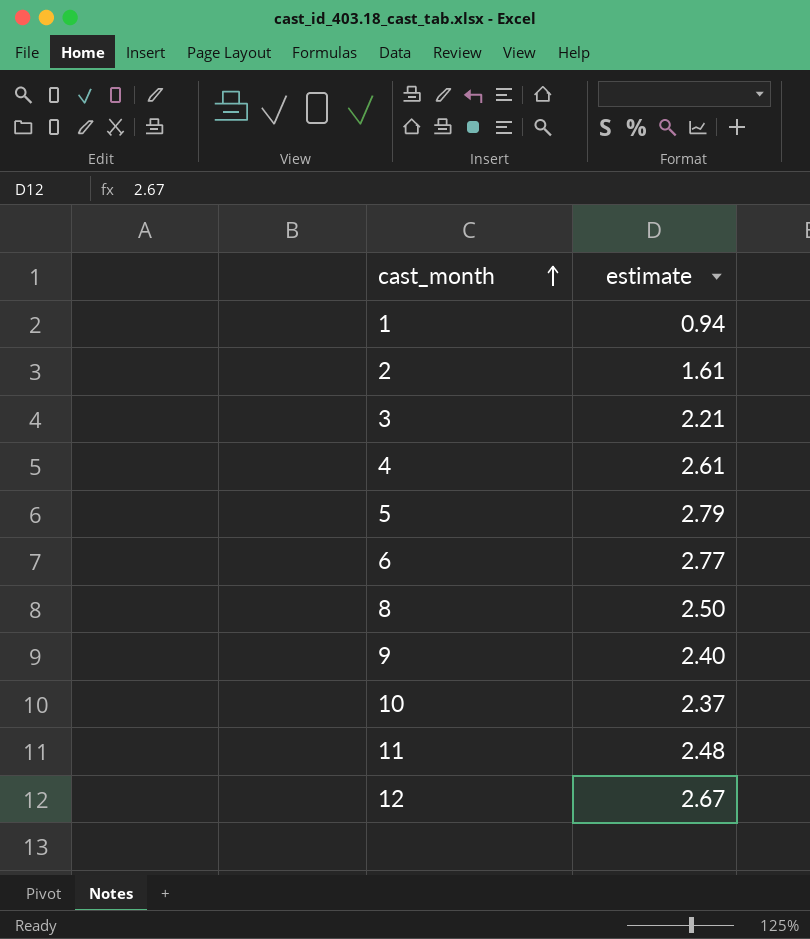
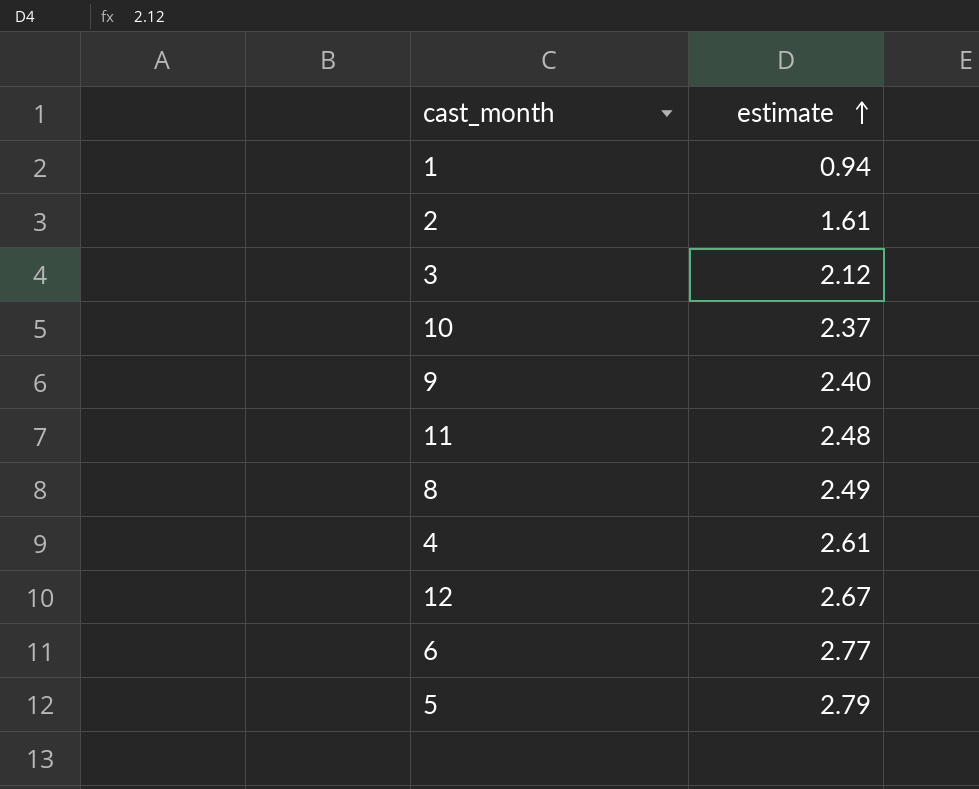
row order: cast_month ascending -> estimate ascending
3 | estimate: 2.21 -> 2.12
8 | estimate: 2.50 -> 2.49

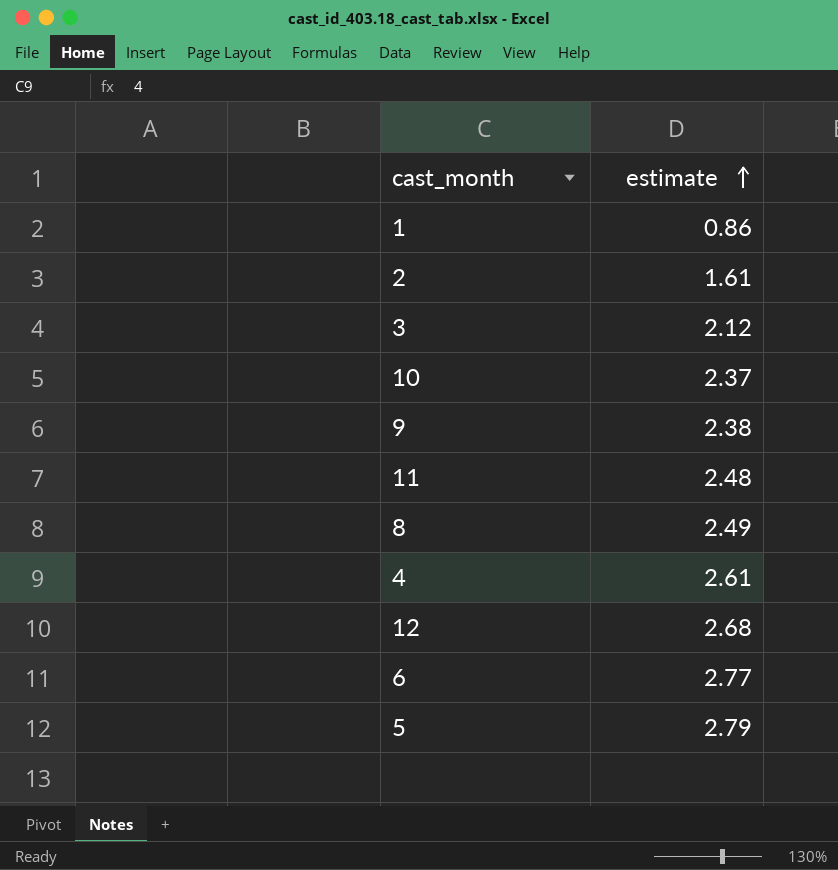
1 | estimate: 0.94 -> 0.86
9 | estimate: 2.40 -> 2.38
12 | estimate: 2.67 -> 2.68

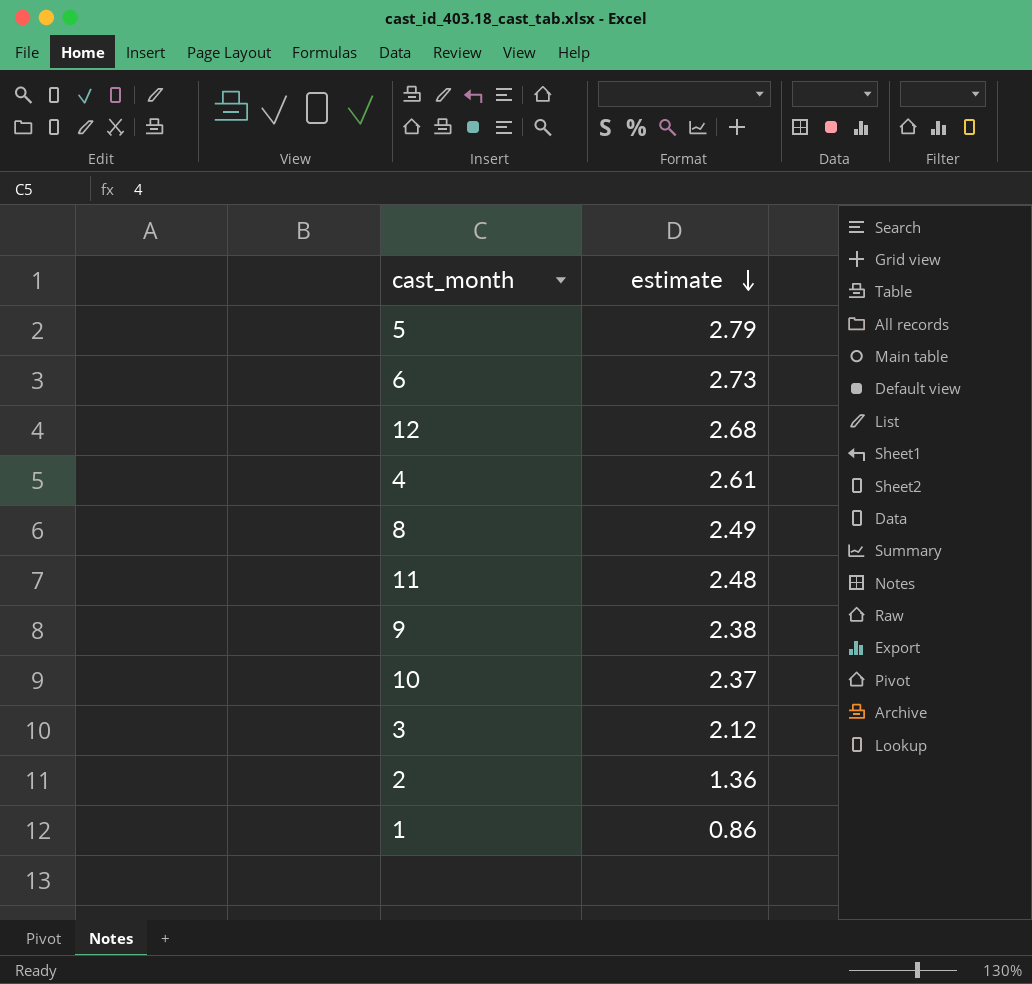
row order: estimate ascending -> estimate descending
6 | estimate: 2.77 -> 2.73
2 | estimate: 1.61 -> 1.36

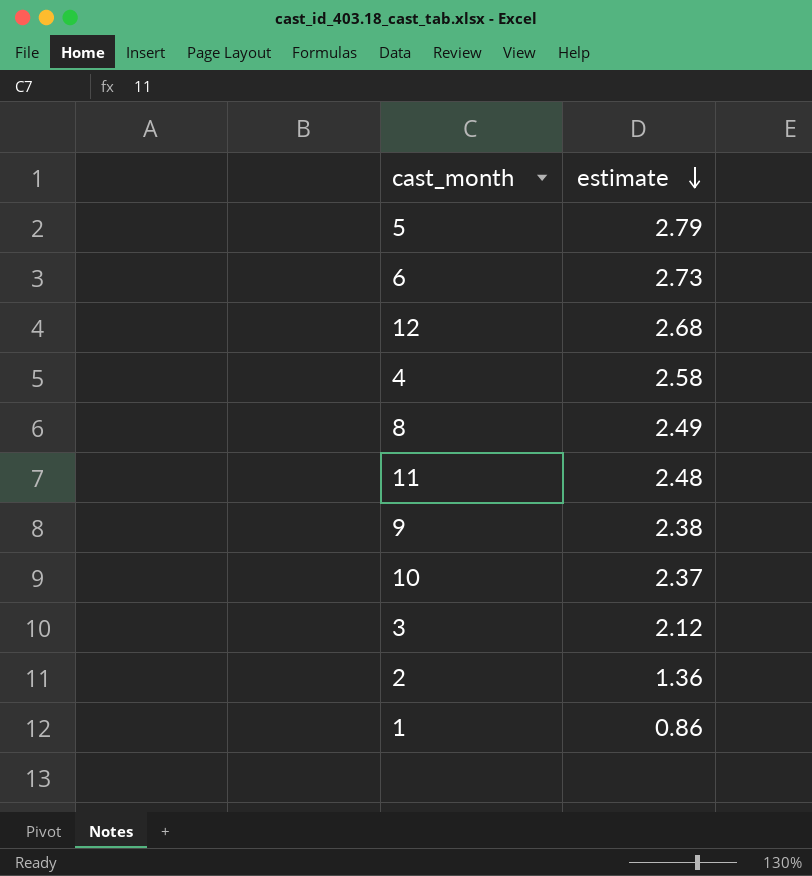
4 | estimate: 2.61 -> 2.58

